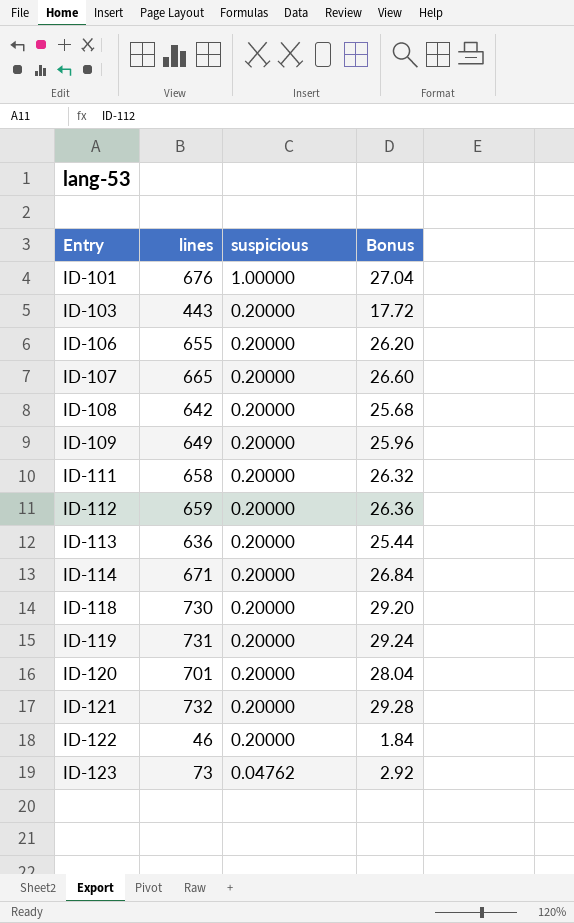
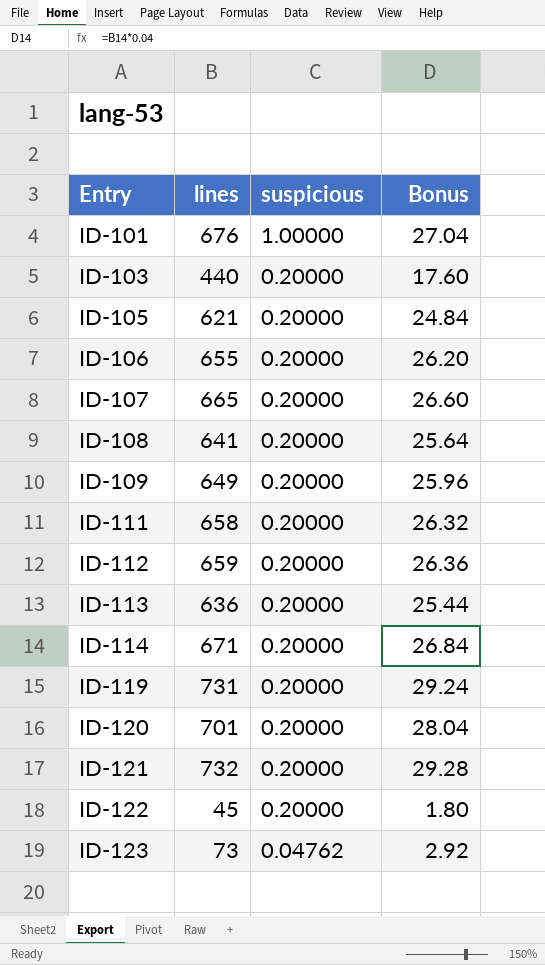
row ID-118: 730 | 0.20000 | 29.20 -> none
ID-103 | lines: 443 -> 440
ID-103 | Bonus: 17.72 -> 17.60
row ID-105: none -> 621 | 0.20000 | 24.84
ID-108 | lines: 642 -> 641
ID-108 | Bonus: 25.68 -> 25.64
ID-122 | lines: 46 -> 45
ID-122 | Bonus: 1.84 -> 1.80

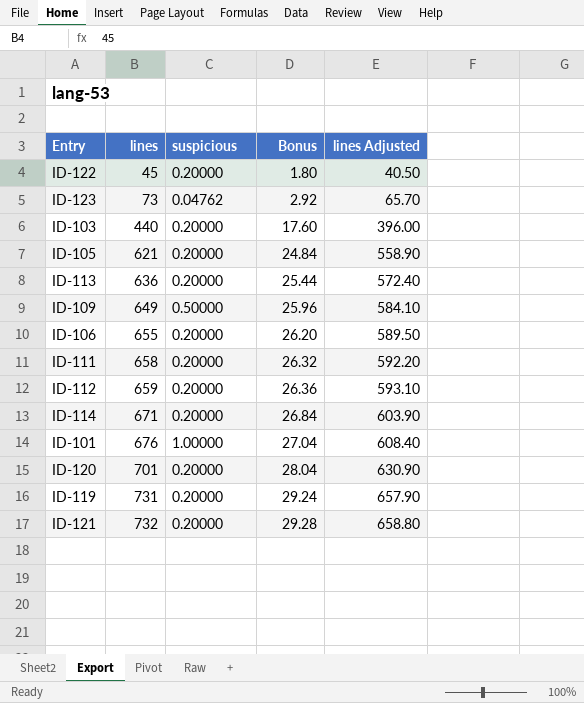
row order: Entry ascending -> lines ascending
column lines Adjusted | formula: none -> [lines] * 0.9
row ID-107: 665 | 0.20000 | 26.60 -> none
row ID-108: 641 | 0.20000 | 25.64 -> none
ID-109 | suspicious: 0.20000 -> 0.50000

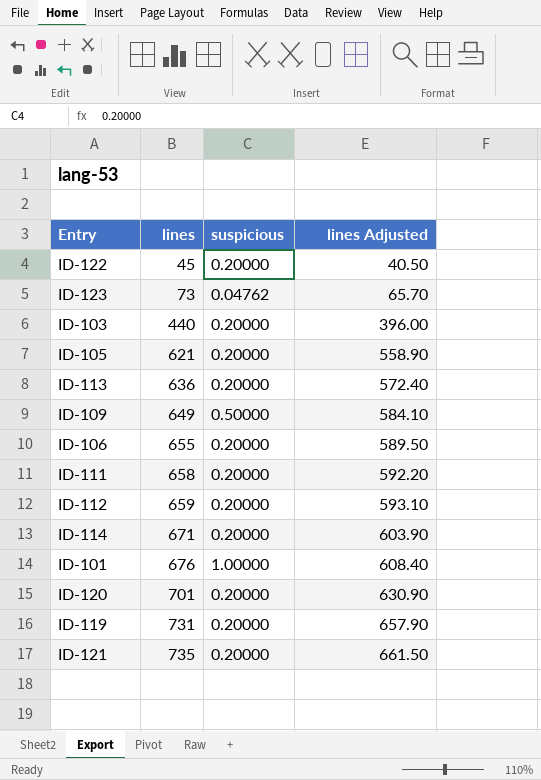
column Bonus | formula: [lines] * 0.04 -> none
ID-121 | lines: 732 -> 735
ID-121 | lines Adjusted: 658.80 -> 661.50

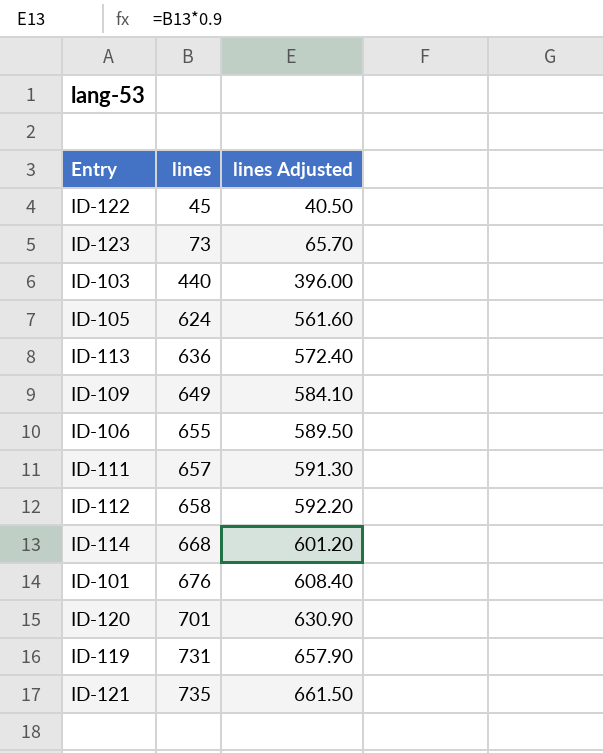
column suspicious | position: 3 -> none
ID-105 | lines: 621 -> 624
ID-105 | lines Adjusted: 558.90 -> 561.60
ID-111 | lines: 658 -> 657
ID-111 | lines Adjusted: 592.20 -> 591.30
ID-112 | lines: 659 -> 658
ID-112 | lines Adjusted: 593.10 -> 592.20
ID-114 | lines: 671 -> 668
ID-114 | lines Adjusted: 603.90 -> 601.20

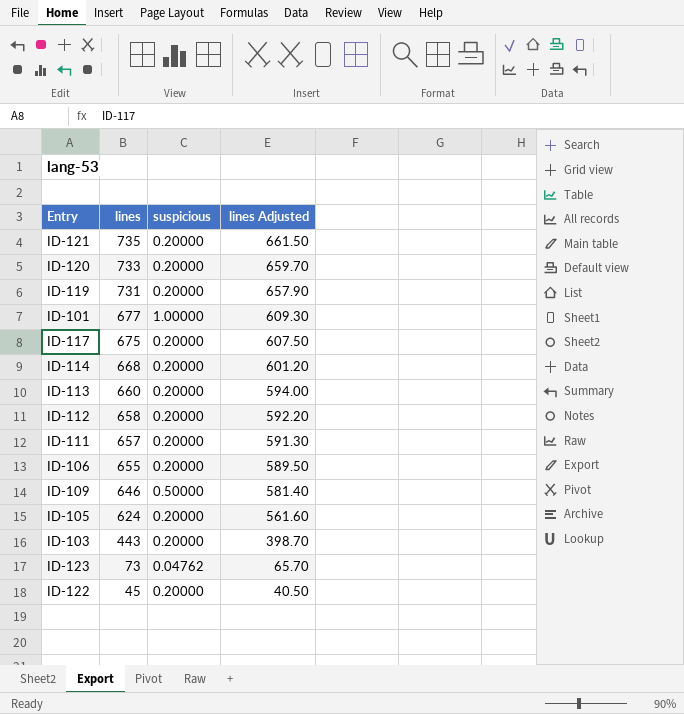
row order: lines ascending -> lines descending
column suspicious | position: none -> 3
ID-120 | lines: 701 -> 733
ID-120 | lines Adjusted: 630.90 -> 659.70
ID-101 | lines: 676 -> 677
ID-101 | lines Adjusted: 608.40 -> 609.30
row ID-117: none -> 675 | 0.20000 | 607.50
ID-113 | lines: 636 -> 660
ID-113 | lines Adjusted: 572.40 -> 594.00
ID-109 | lines: 649 -> 646
ID-109 | lines Adjusted: 584.10 -> 581.40
ID-103 | lines: 440 -> 443
ID-103 | lines Adjusted: 396.00 -> 398.70

